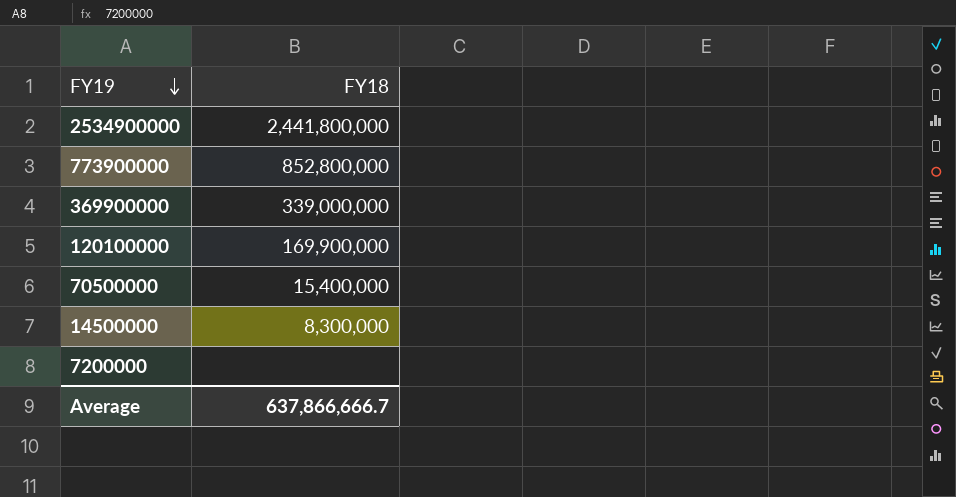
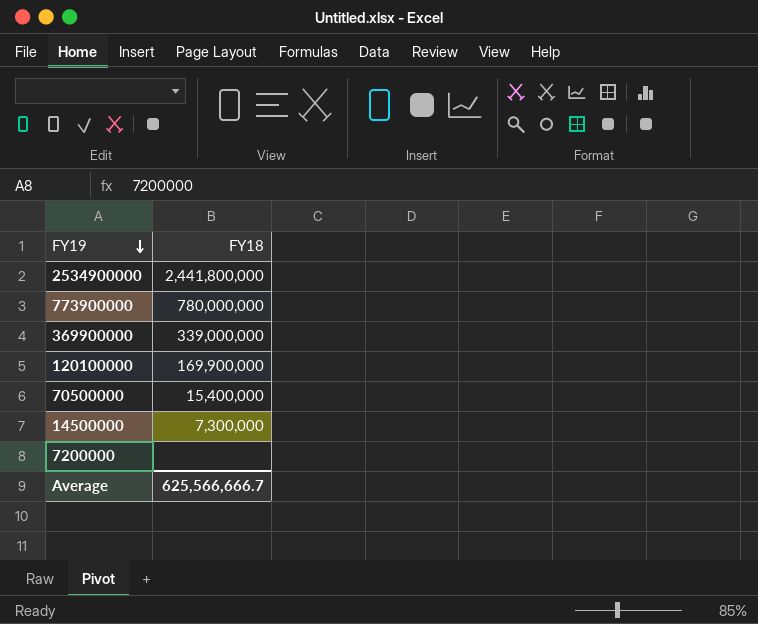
773900000 | FY18: 852,800,000 -> 780,000,000
14500000 | FY18: 8,300,000 -> 7,300,000
Average | FY18: 637,866,666.7 -> 625,566,666.7

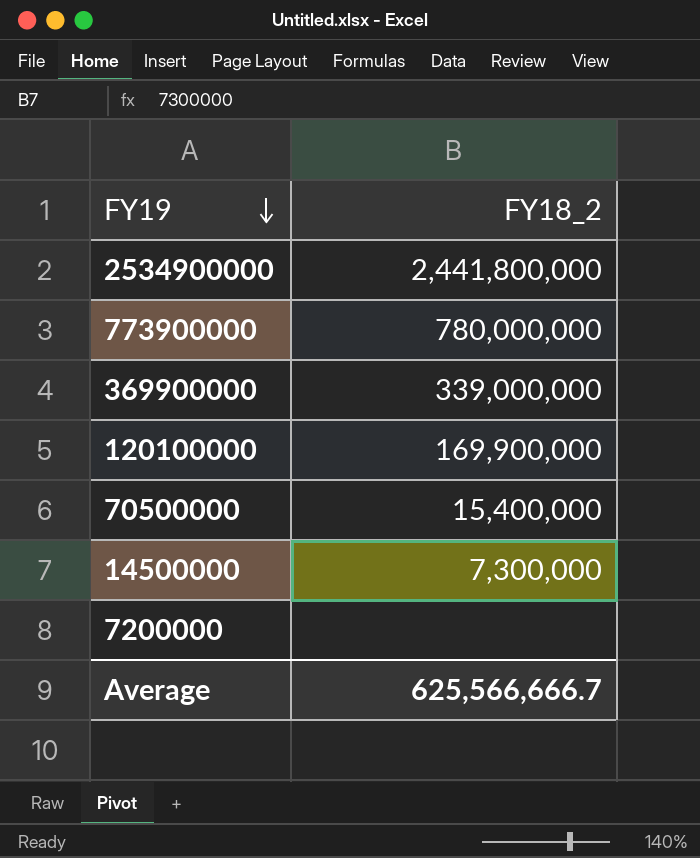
column name: FY18 -> FY18_2

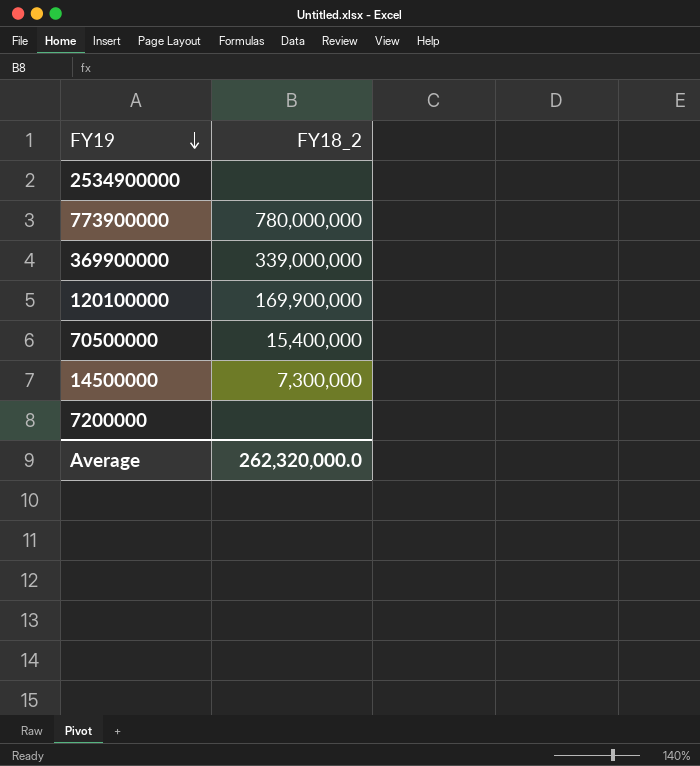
2534900000 | FY18_2: 2,441,800,000 -> none
Average | FY18_2: 625,566,666.7 -> 262,320,000.0

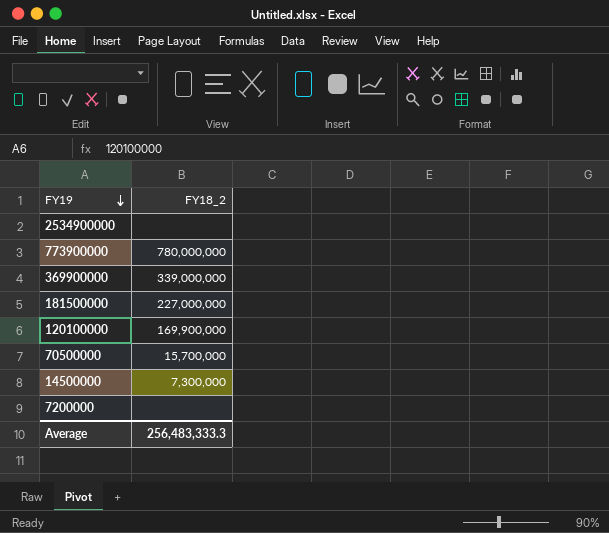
row 181500000: none -> 227,000,000
70500000 | FY18_2: 15,400,000 -> 15,700,000
Average | FY18_2: 262,320,000.0 -> 256,483,333.3

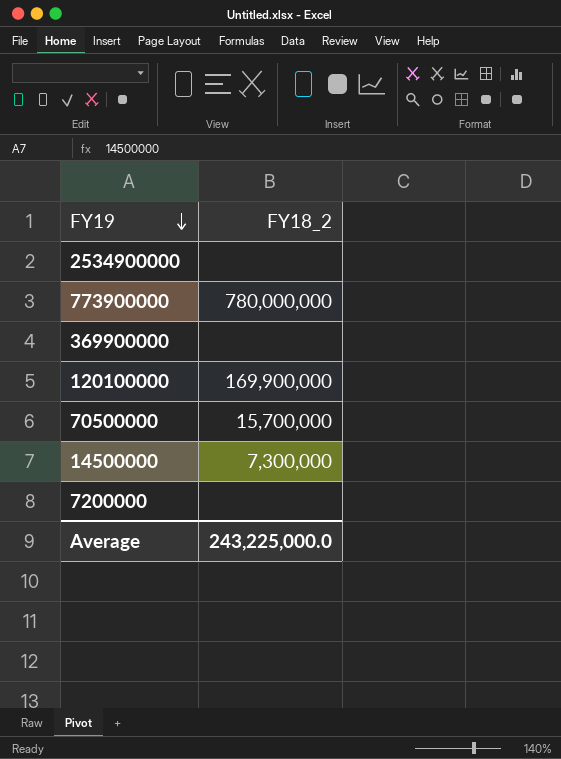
row 181500000: 227,000,000 -> none
369900000 | FY18_2: 339,000,000 -> none
Average | FY18_2: 256,483,333.3 -> 243,225,000.0

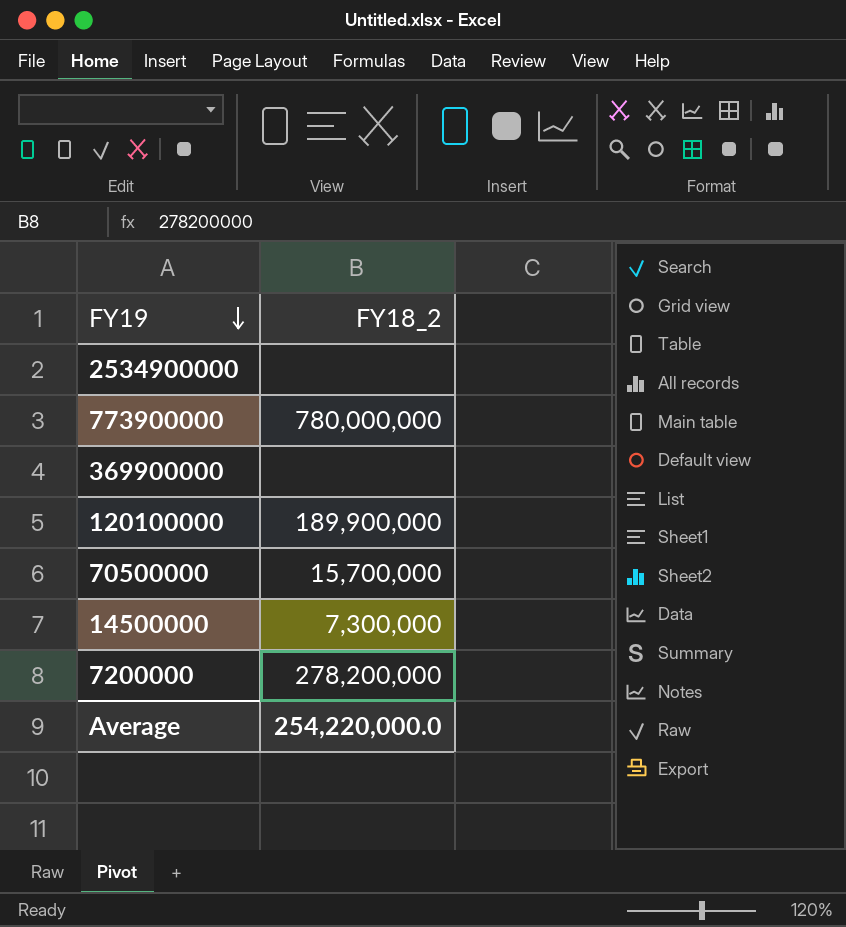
120100000 | FY18_2: 169,900,000 -> 189,900,000
7200000 | FY18_2: none -> 278,200,000
Average | FY18_2: 243,225,000.0 -> 254,220,000.0

